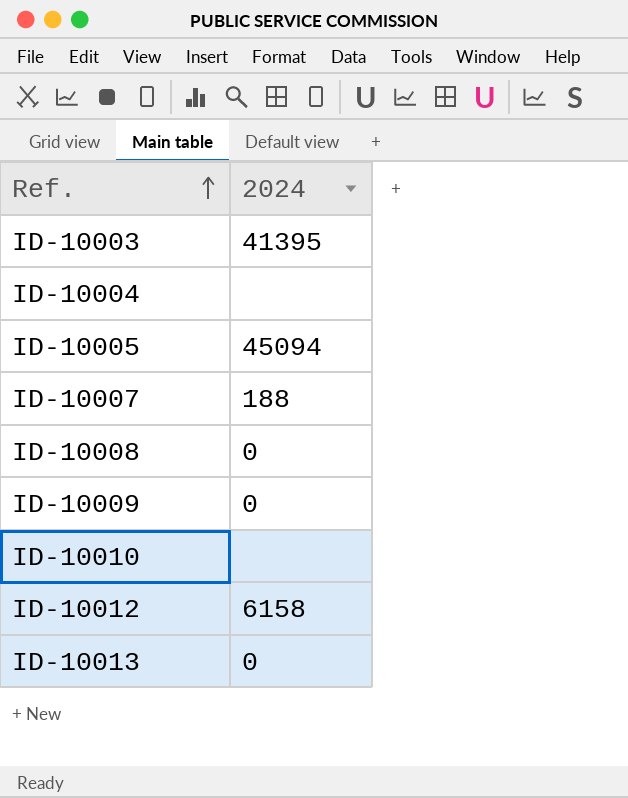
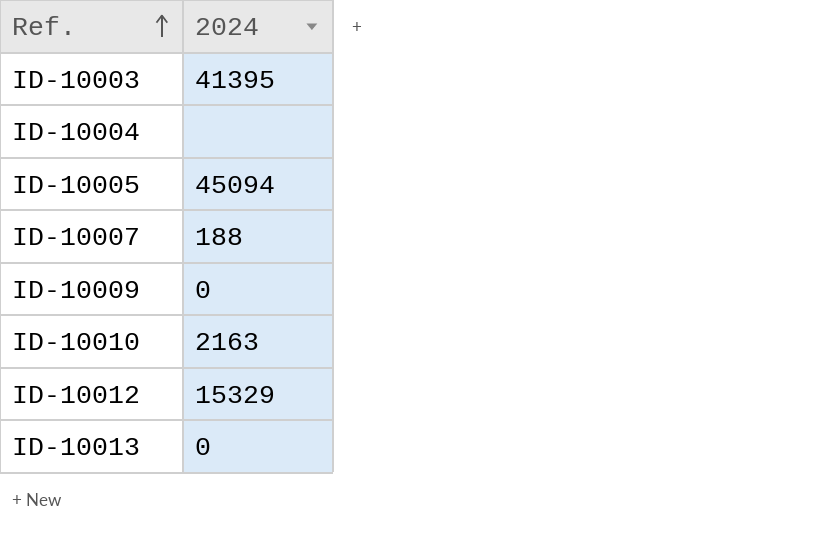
row ID-10008: 0 -> none
ID-10010 | 2024: none -> 2163
ID-10012 | 2024: 6158 -> 15329

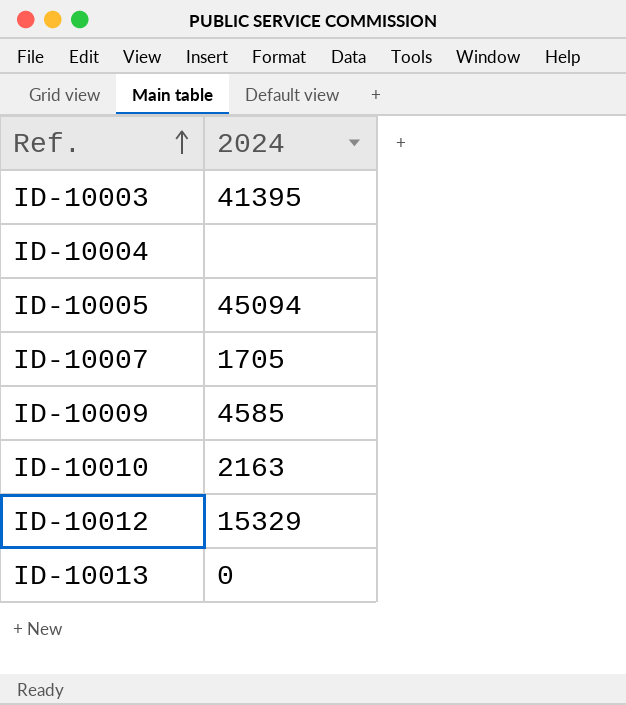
ID-10007 | 2024: 188 -> 1705
ID-10009 | 2024: 0 -> 4585

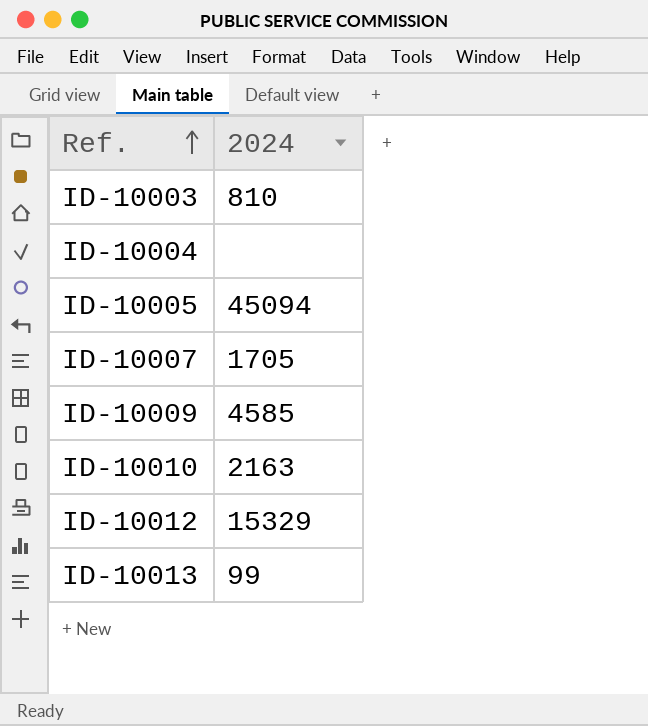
ID-10003 | 2024: 41395 -> 810
ID-10013 | 2024: 0 -> 99

